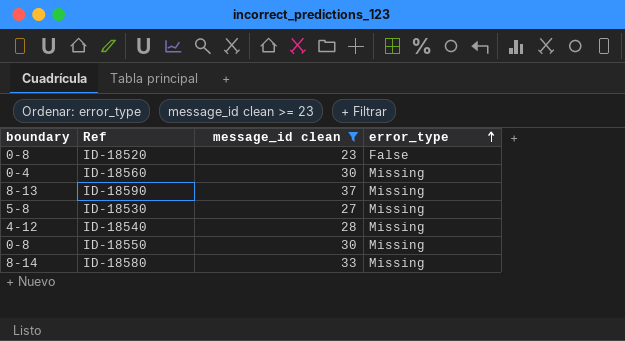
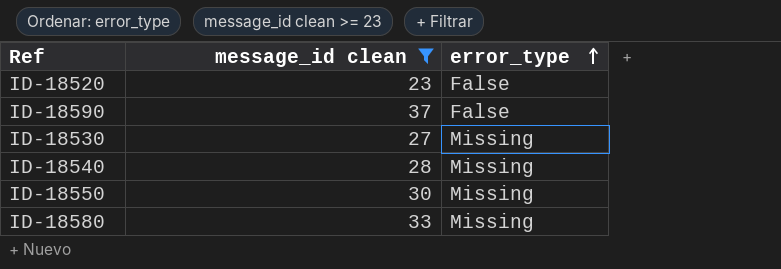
column boundary | position: 1 -> none
row ID-18560: 0-4 | 30 | Missing -> none
ID-18590 | error_type: Missing -> False

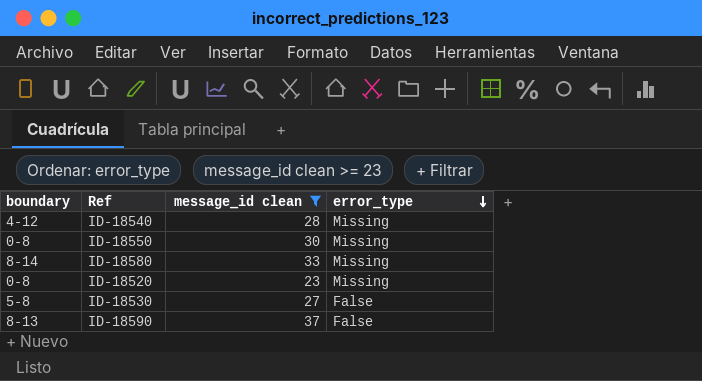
row order: error_type ascending -> error_type descending
column boundary | position: none -> 1
ID-18520 | error_type: False -> Missing
ID-18530 | error_type: Missing -> False

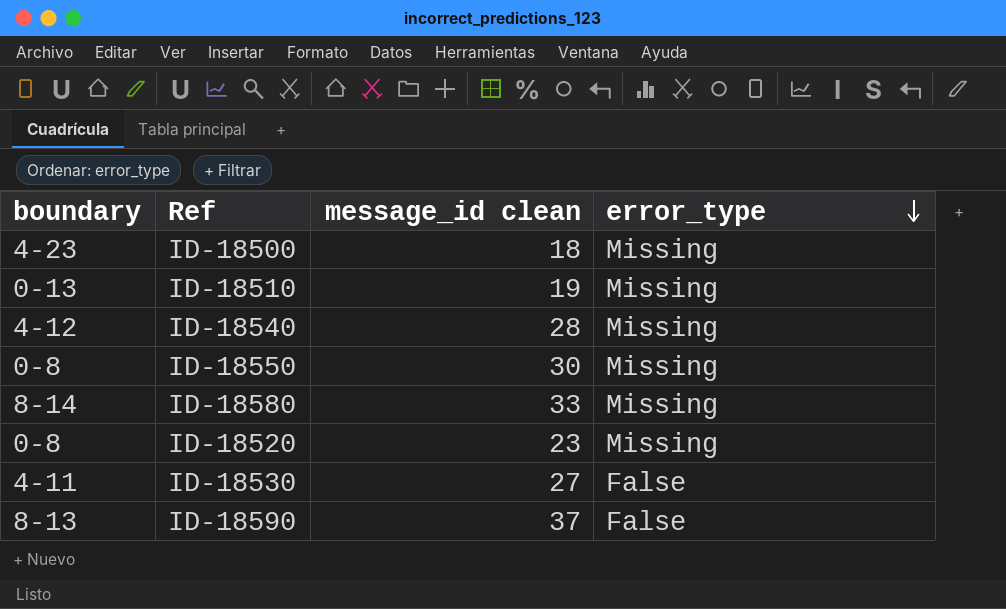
filter: message_id clean >= 23 -> none
ID-18530 | boundary: 5-8 -> 4-11

